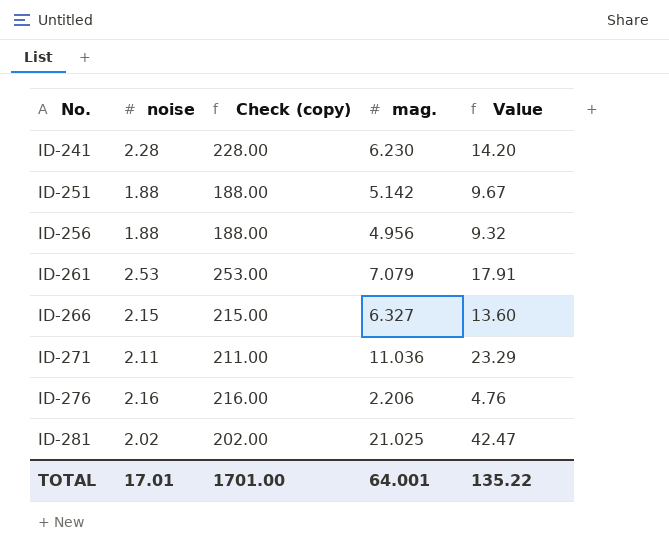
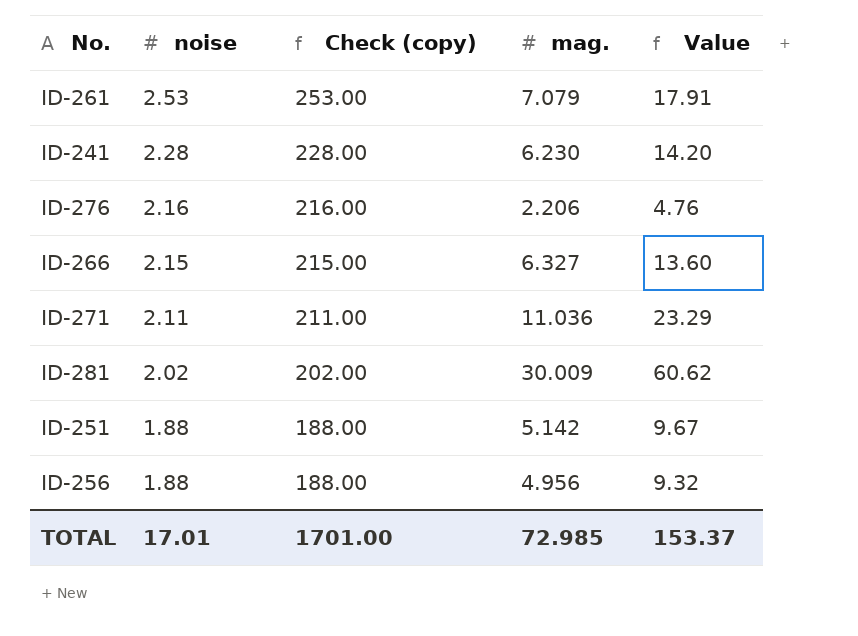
row order: No. ascending -> noise descending
ID-281 | mag.: 21.025 -> 30.009
ID-281 | Value: 42.47 -> 60.62
TOTAL | mag.: 64.001 -> 72.985
TOTAL | Value: 135.22 -> 153.37

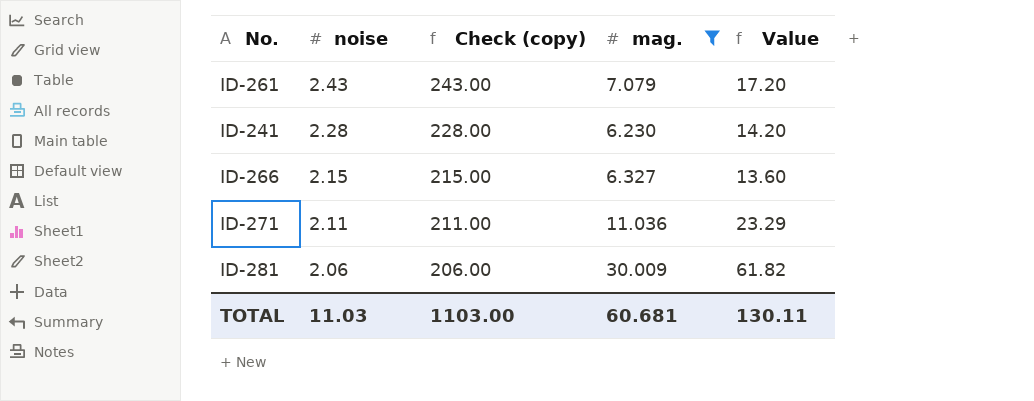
filter: none -> mag. >= 6.230
ID-261 | noise: 2.53 -> 2.43
ID-261 | Check (copy): 253.00 -> 243.00
ID-261 | Value: 17.91 -> 17.20
ID-281 | noise: 2.02 -> 2.06
ID-281 | Check (copy): 202.00 -> 206.00
ID-281 | Value: 60.62 -> 61.82
TOTAL | noise: 17.01 -> 11.03
TOTAL | Check (copy): 1701.00 -> 1103.00
TOTAL | mag.: 72.985 -> 60.681
TOTAL | Value: 153.37 -> 130.11

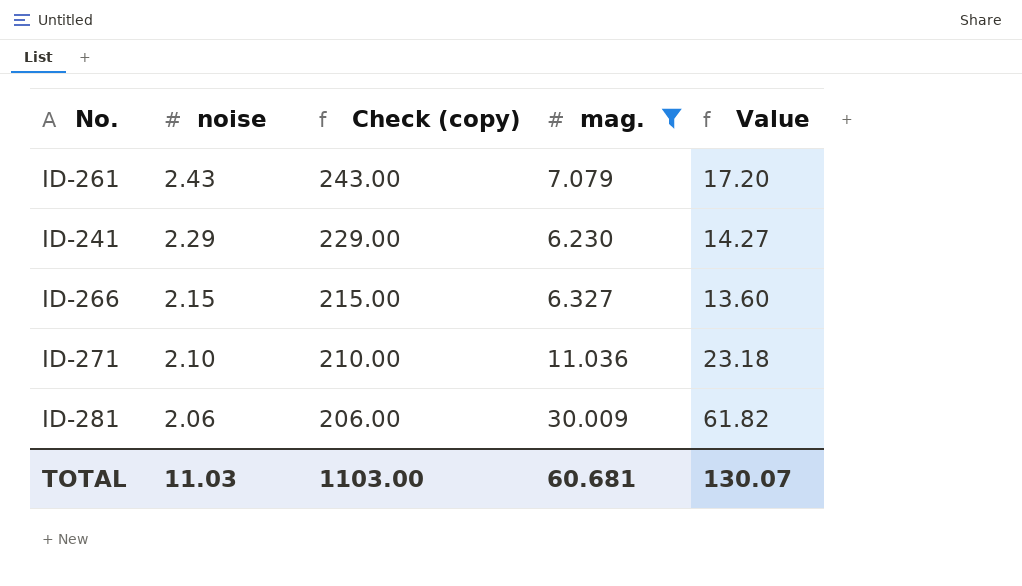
ID-241 | noise: 2.28 -> 2.29
ID-241 | Check (copy): 228.00 -> 229.00
ID-241 | Value: 14.20 -> 14.27
ID-271 | noise: 2.11 -> 2.10
ID-271 | Check (copy): 211.00 -> 210.00
ID-271 | Value: 23.29 -> 23.18
TOTAL | Value: 130.11 -> 130.07

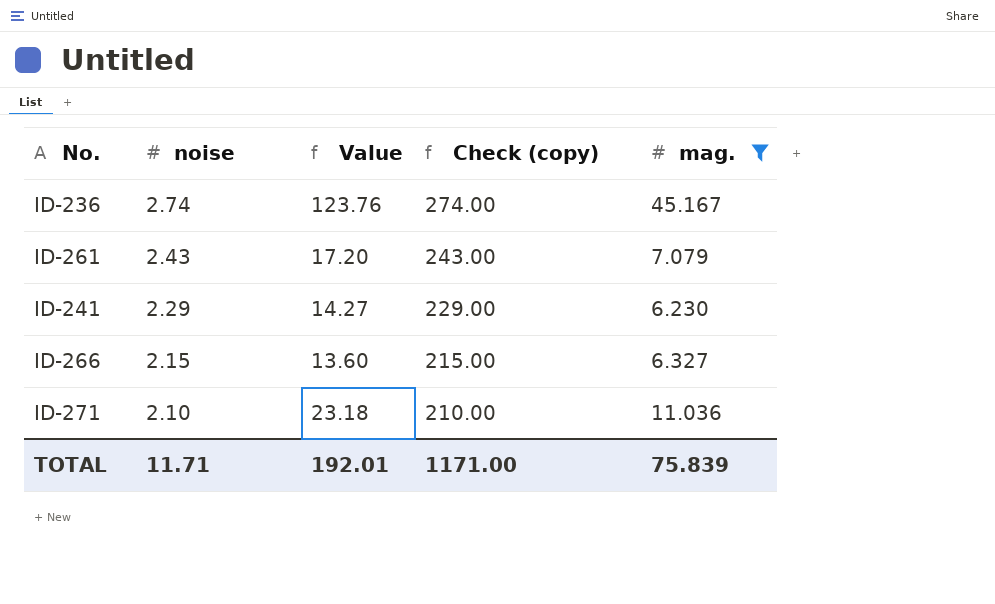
column Value | position: 5 -> 3
row ID-281: 2.06 | 206.00 | 30.009 | 61.82 -> none
row ID-236: none -> 2.74 | 123.76 | 274.00 | 45.167
TOTAL | noise: 11.03 -> 11.71
TOTAL | Value: 130.07 -> 192.01
TOTAL | Check (copy): 1103.00 -> 1171.00
TOTAL | mag.: 60.681 -> 75.839

